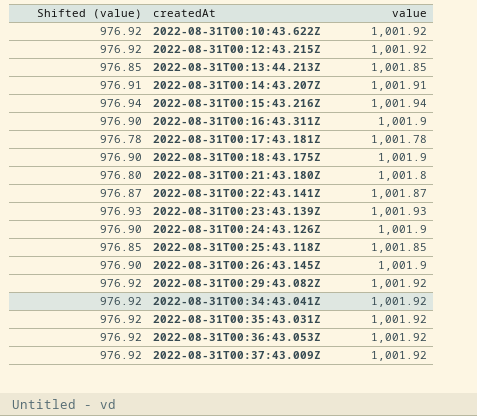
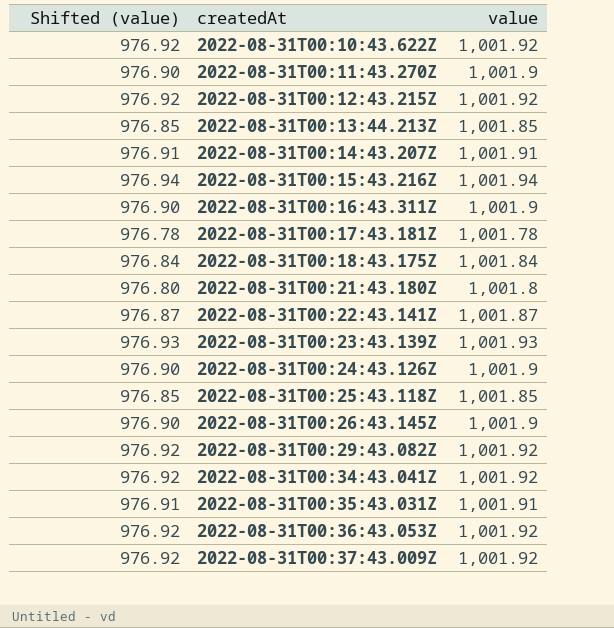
row 2022-08-31T00:11:43.270Z: none -> 976.90 | 1,001.9
2022-08-31T00:18:43.175Z | Shifted (value): 976.90 -> 976.84
2022-08-31T00:18:43.175Z | value: 1,001.9 -> 1,001.84
2022-08-31T00:35:43.031Z | Shifted (value): 976.92 -> 976.91
2022-08-31T00:35:43.031Z | value: 1,001.92 -> 1,001.91

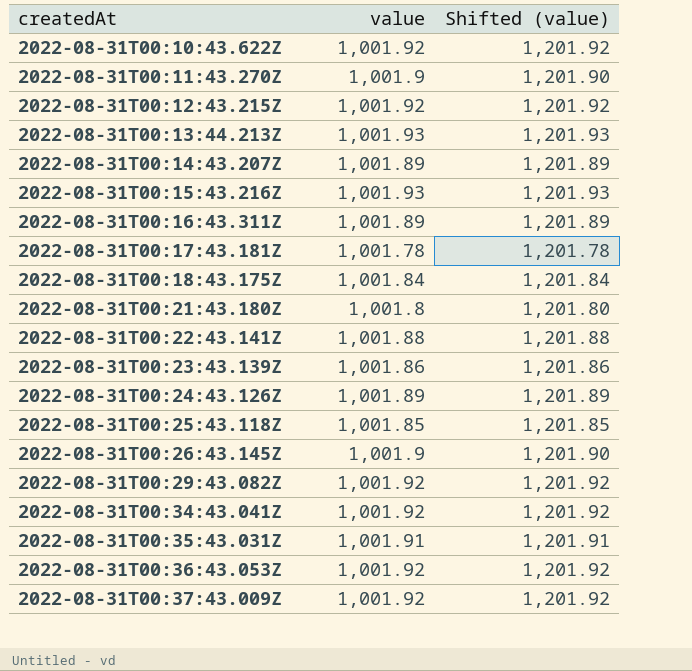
column Shifted (value) | formula: [value] - 25 -> [value] + 200
column Shifted (value) | position: 1 -> 3
2022-08-31T00:13:44.213Z | value: 1,001.85 -> 1,001.93
2022-08-31T00:14:43.207Z | value: 1,001.91 -> 1,001.89
2022-08-31T00:15:43.216Z | value: 1,001.94 -> 1,001.93
2022-08-31T00:16:43.311Z | value: 1,001.9 -> 1,001.89
2022-08-31T00:22:43.141Z | value: 1,001.87 -> 1,001.88
2022-08-31T00:23:43.139Z | value: 1,001.93 -> 1,001.86
2022-08-31T00:24:43.126Z | value: 1,001.9 -> 1,001.89

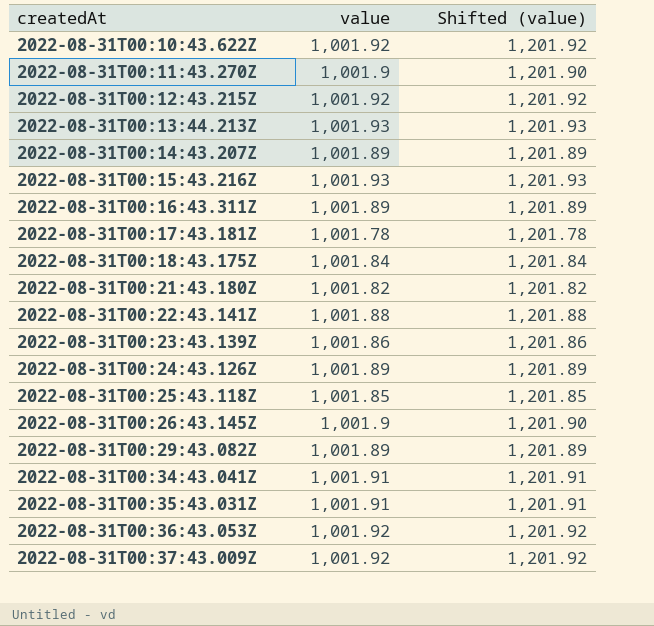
2022-08-31T00:21:43.180Z | value: 1,001.8 -> 1,001.82
2022-08-31T00:21:43.180Z | Shifted (value): 1,201.80 -> 1,201.82
2022-08-31T00:29:43.082Z | value: 1,001.92 -> 1,001.89
2022-08-31T00:29:43.082Z | Shifted (value): 1,201.92 -> 1,201.89
2022-08-31T00:34:43.041Z | value: 1,001.92 -> 1,001.91
2022-08-31T00:34:43.041Z | Shifted (value): 1,201.92 -> 1,201.91

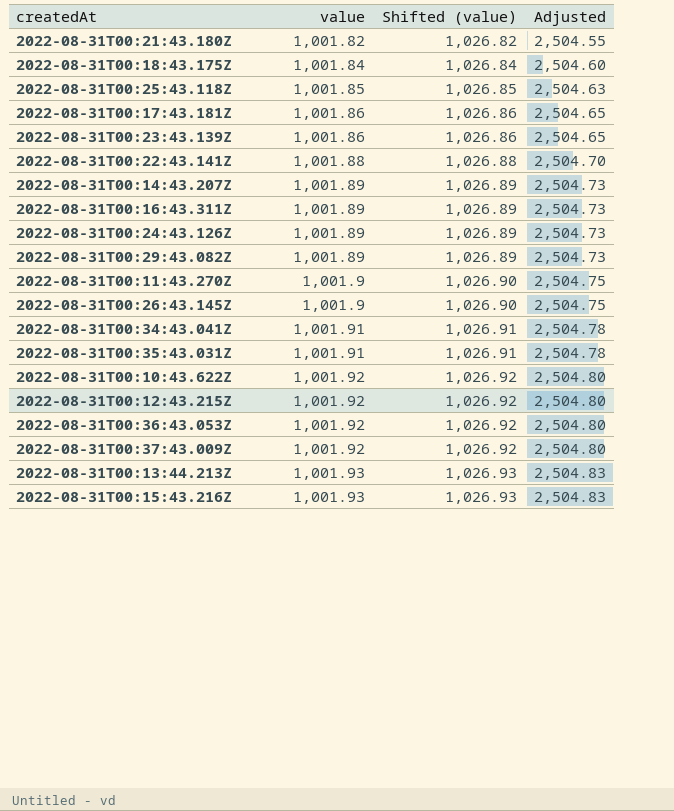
row order: createdAt ascending -> value ascending
column Shifted (value) | formula: [value] + 200 -> [value] + 25
column Adjusted | formula: none -> [value] * 2.5
2022-08-31T00:17:43.181Z | value: 1,001.78 -> 1,001.86

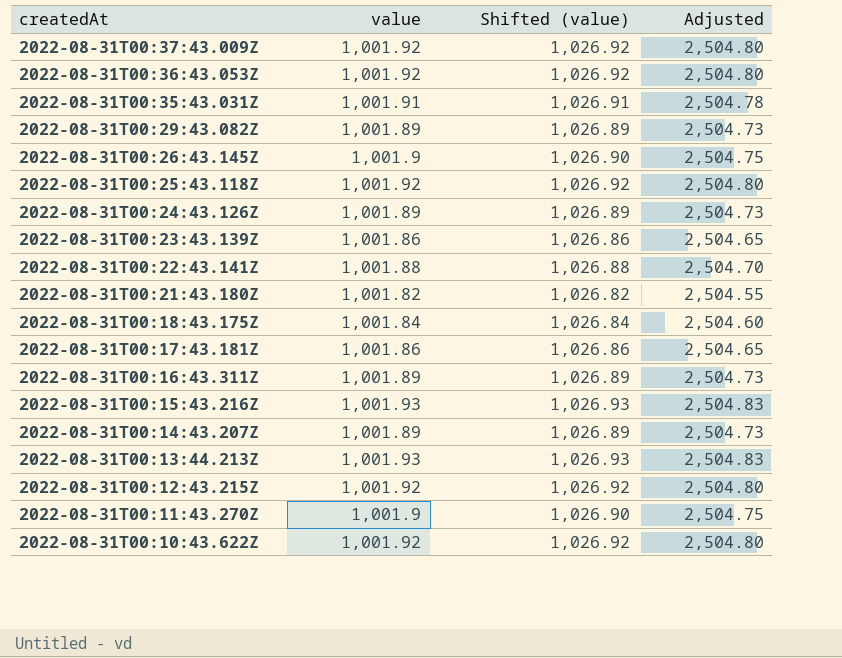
row order: value ascending -> createdAt descending
row 2022-08-31T00:34:43.041Z: 1,001.91 | 1,026.91 | 2,504.78 -> none
2022-08-31T00:25:43.118Z | value: 1,001.85 -> 1,001.92
2022-08-31T00:25:43.118Z | Shifted (value): 1,026.85 -> 1,026.92
2022-08-31T00:25:43.118Z | Adjusted: 2,504.63 -> 2,504.80

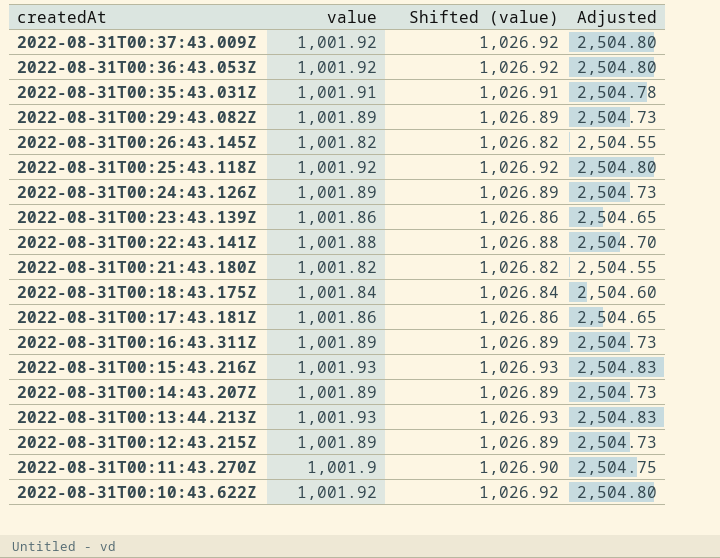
2022-08-31T00:26:43.145Z | value: 1,001.9 -> 1,001.82
2022-08-31T00:26:43.145Z | Shifted (value): 1,026.90 -> 1,026.82
2022-08-31T00:26:43.145Z | Adjusted: 2,504.75 -> 2,504.55
2022-08-31T00:12:43.215Z | value: 1,001.92 -> 1,001.89
2022-08-31T00:12:43.215Z | Shifted (value): 1,026.92 -> 1,026.89
2022-08-31T00:12:43.215Z | Adjusted: 2,504.80 -> 2,504.73

